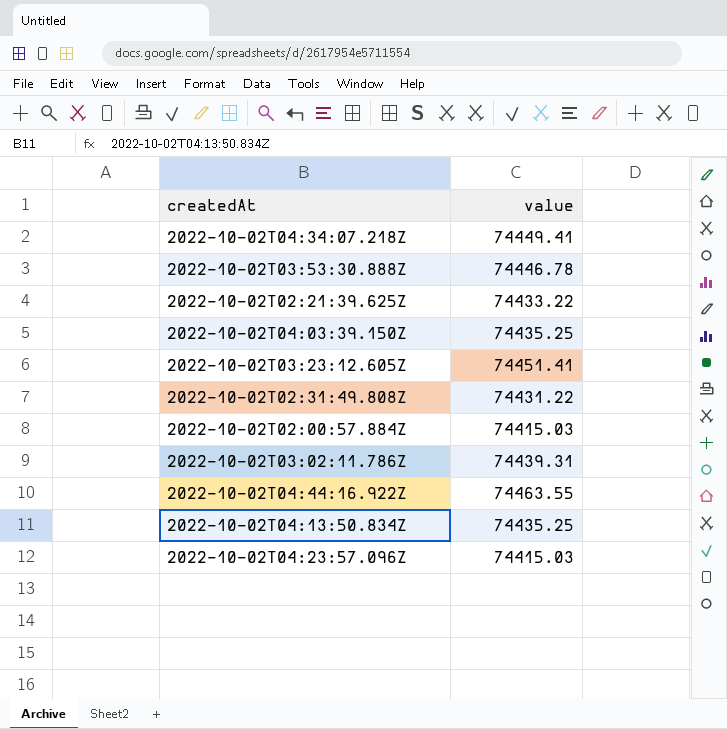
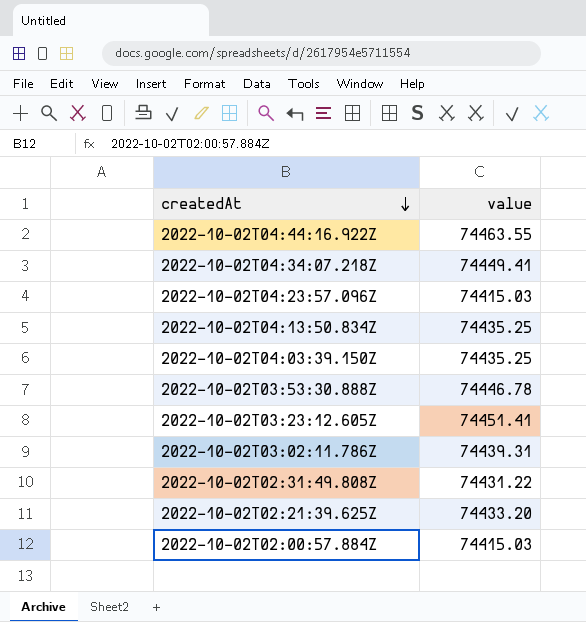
row order: none -> createdAt descending
2022-10-02T02:21:39.625Z | value: 74433.22 -> 74433.20

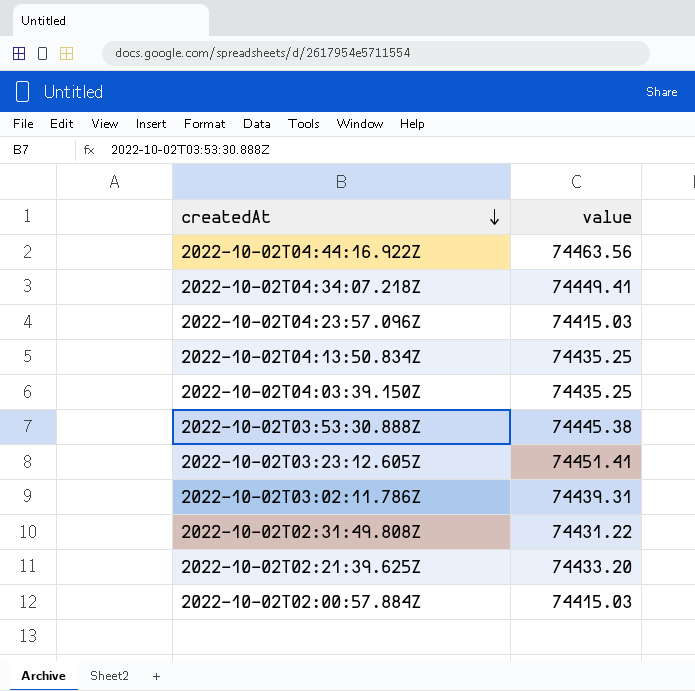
2022-10-02T04:44:16.922Z | value: 74463.55 -> 74463.56
2022-10-02T03:53:30.888Z | value: 74446.78 -> 74445.38

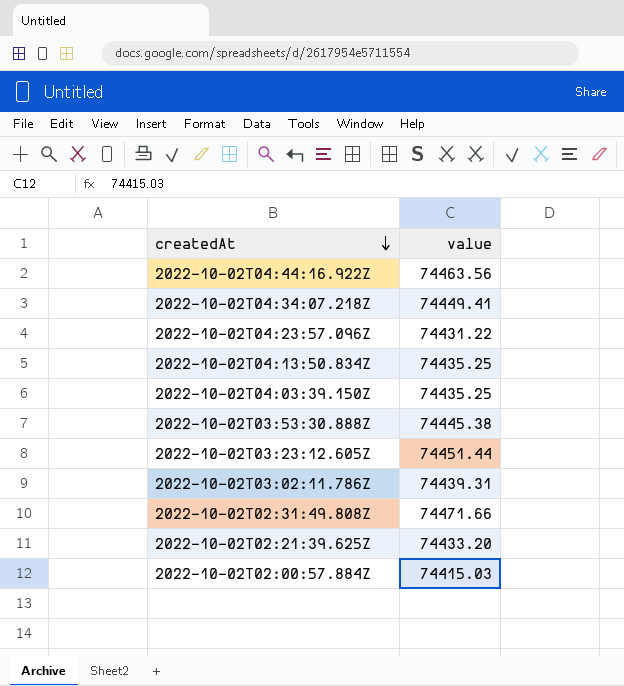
2022-10-02T04:23:57.096Z | value: 74415.03 -> 74431.22
2022-10-02T03:23:12.605Z | value: 74451.41 -> 74451.44
2022-10-02T02:31:49.808Z | value: 74431.22 -> 74471.66

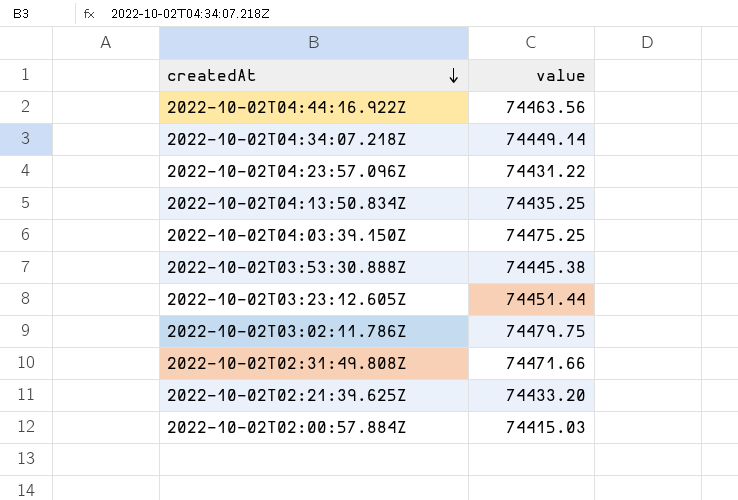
2022-10-02T04:34:07.218Z | value: 74449.41 -> 74449.14
2022-10-02T04:03:39.150Z | value: 74435.25 -> 74475.25
2022-10-02T03:02:11.786Z | value: 74439.31 -> 74479.75

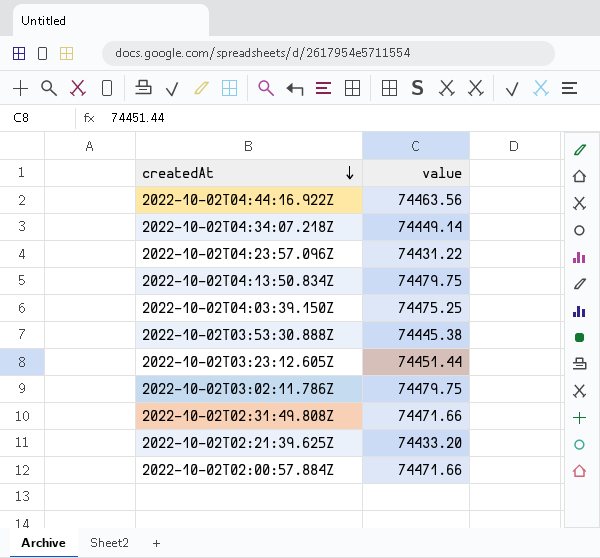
2022-10-02T04:13:50.834Z | value: 74435.25 -> 74479.75
2022-10-02T02:00:57.884Z | value: 74415.03 -> 74471.66

